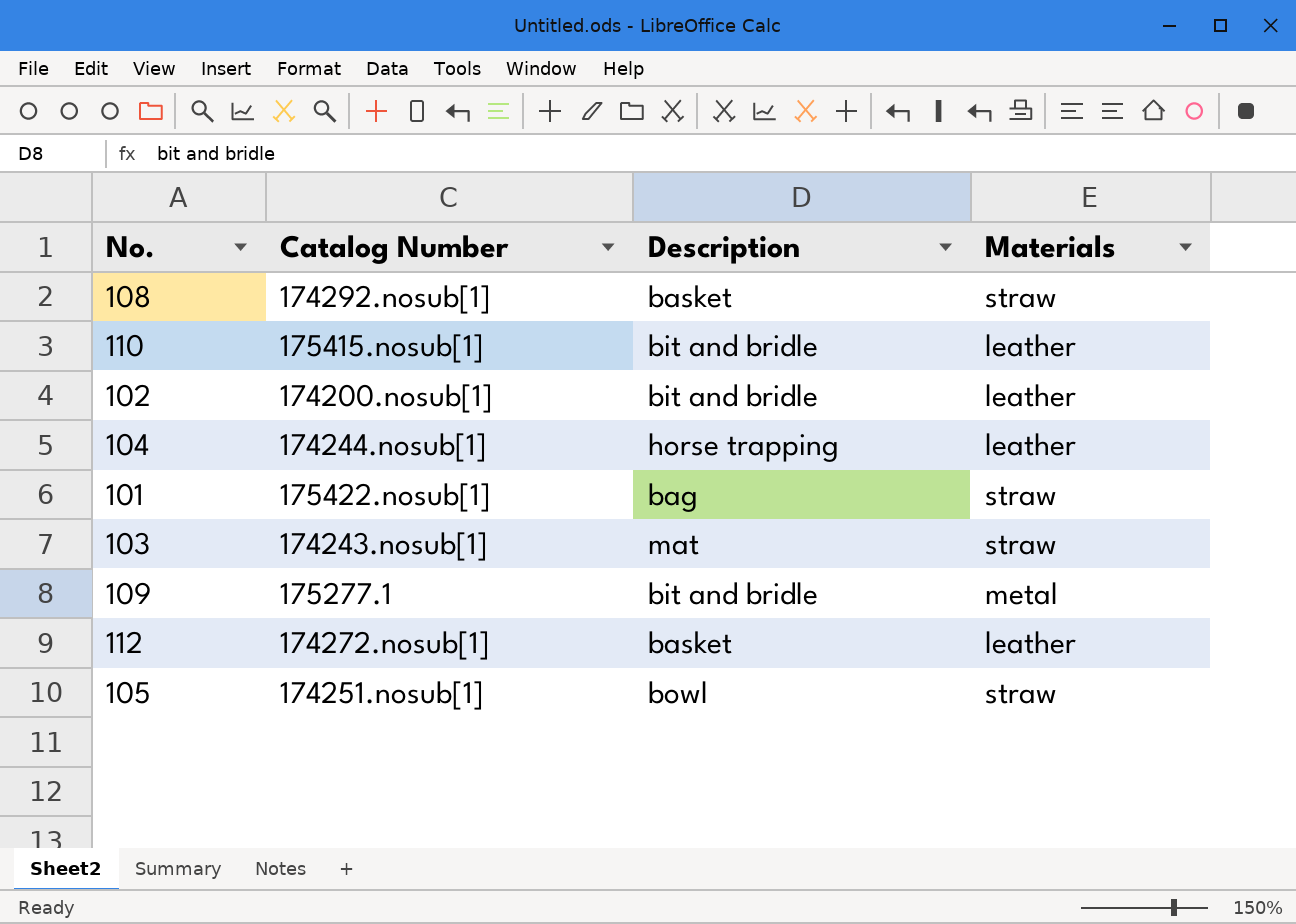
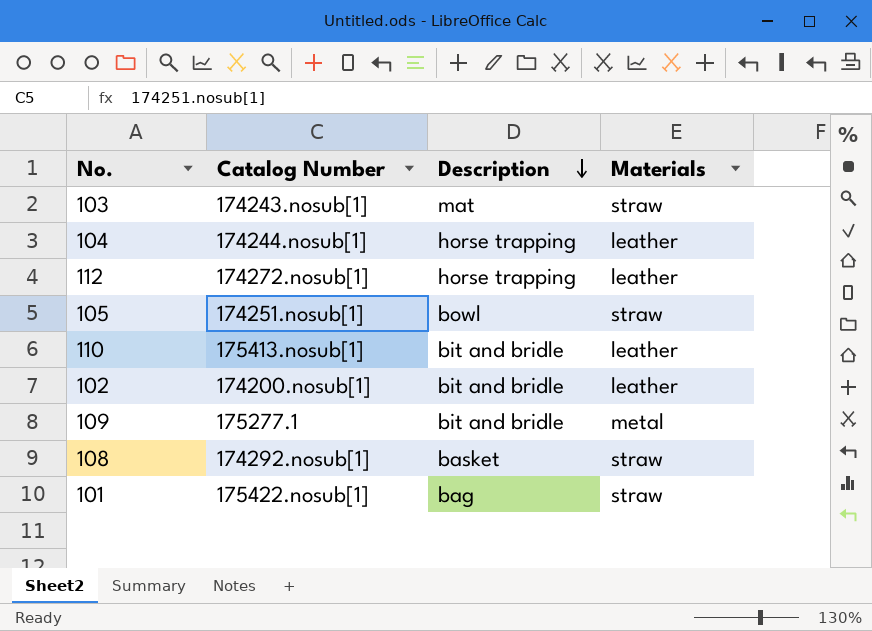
row order: none -> Description descending
112 | Description: basket -> horse trapping
110 | Catalog Number: 175415.nosub[1] -> 175413.nosub[1]

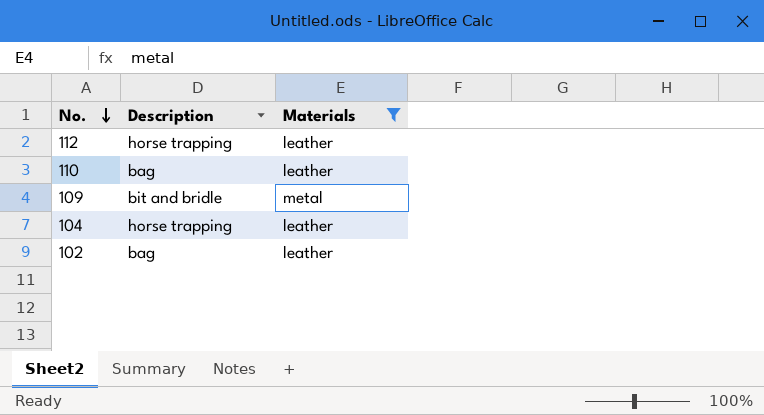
filter: none -> Materials != straw
row order: Description descending -> No. descending
column Catalog Number | position: 2 -> none
110 | Description: bit and bridle -> bag
102 | Description: bit and bridle -> bag

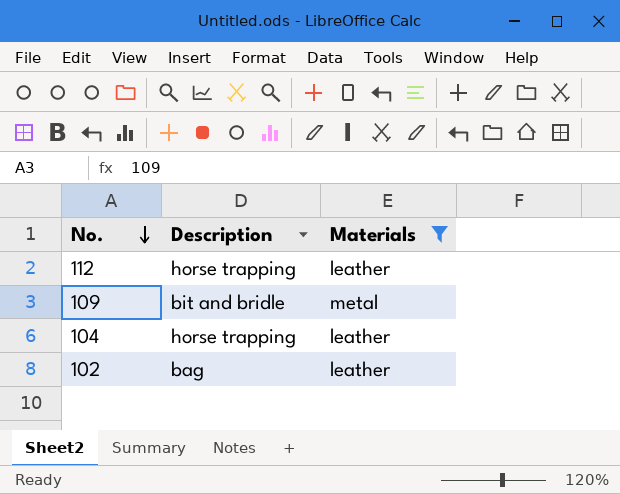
row 110: bag | leather -> none

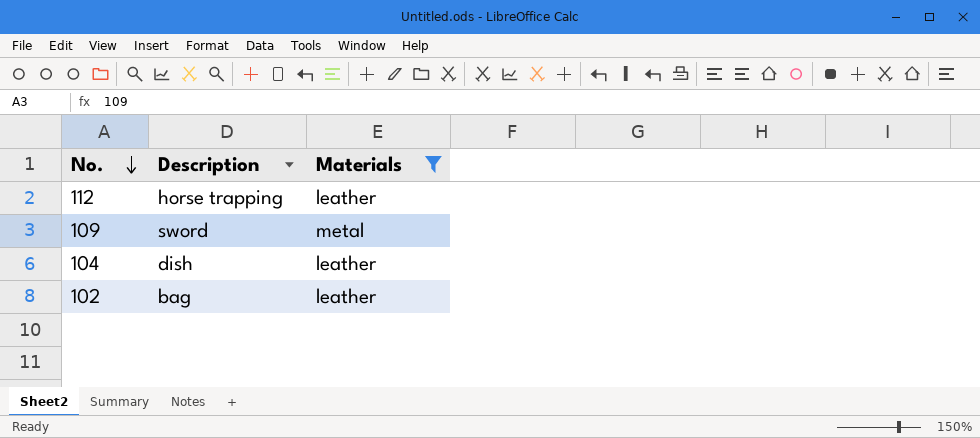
109 | Description: bit and bridle -> sword
104 | Description: horse trapping -> dish

